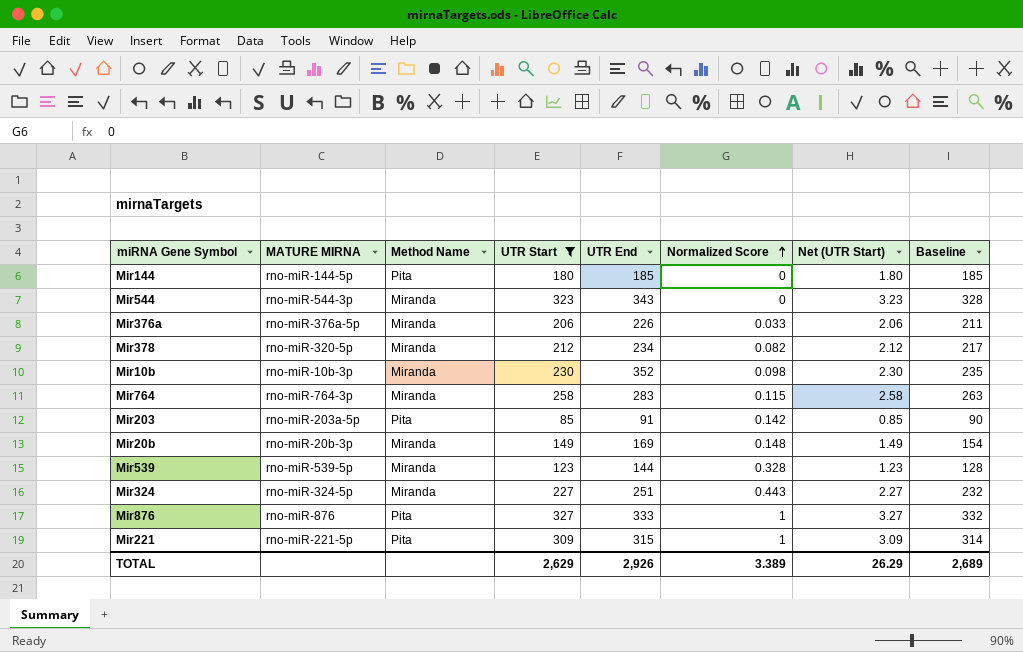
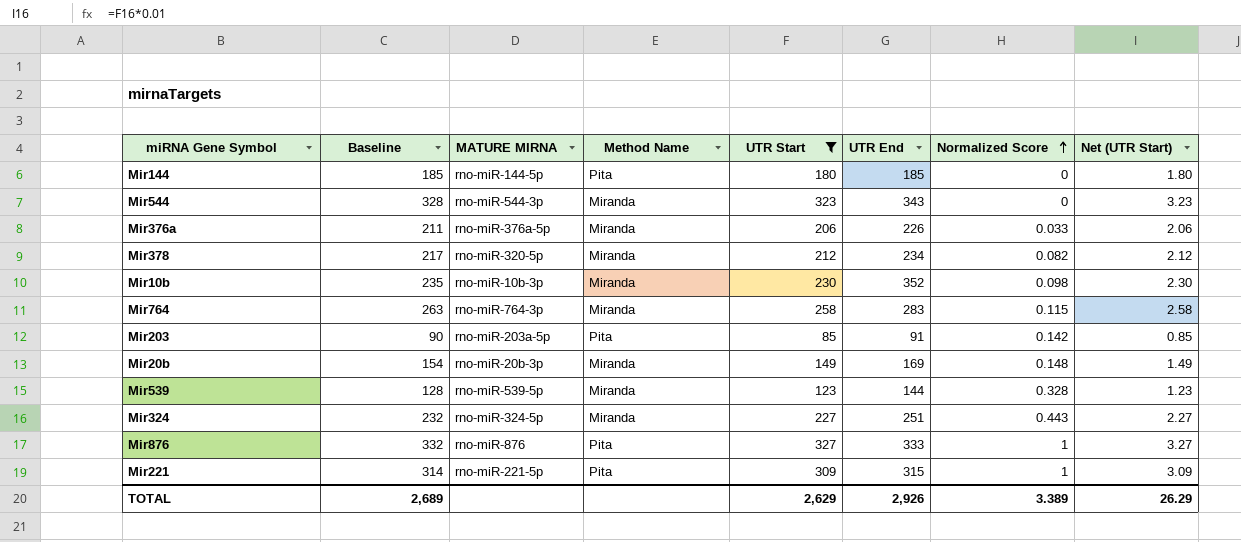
column Baseline | position: 8 -> 2

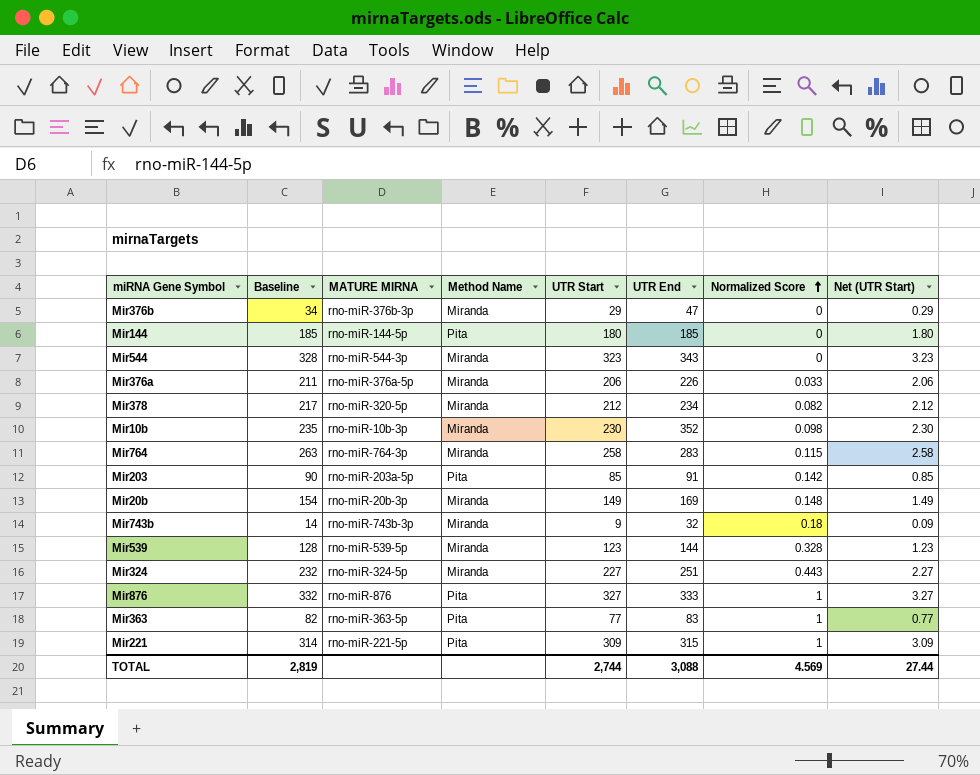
filter: UTR Start >= 85 -> none
TOTAL | Baseline: 2,689 -> 2,819
TOTAL | UTR Start: 2,629 -> 2,744
TOTAL | UTR End: 2,926 -> 3,088
TOTAL | Normalized Score: 3.389 -> 4.569
TOTAL | Net (UTR Start): 26.29 -> 27.44

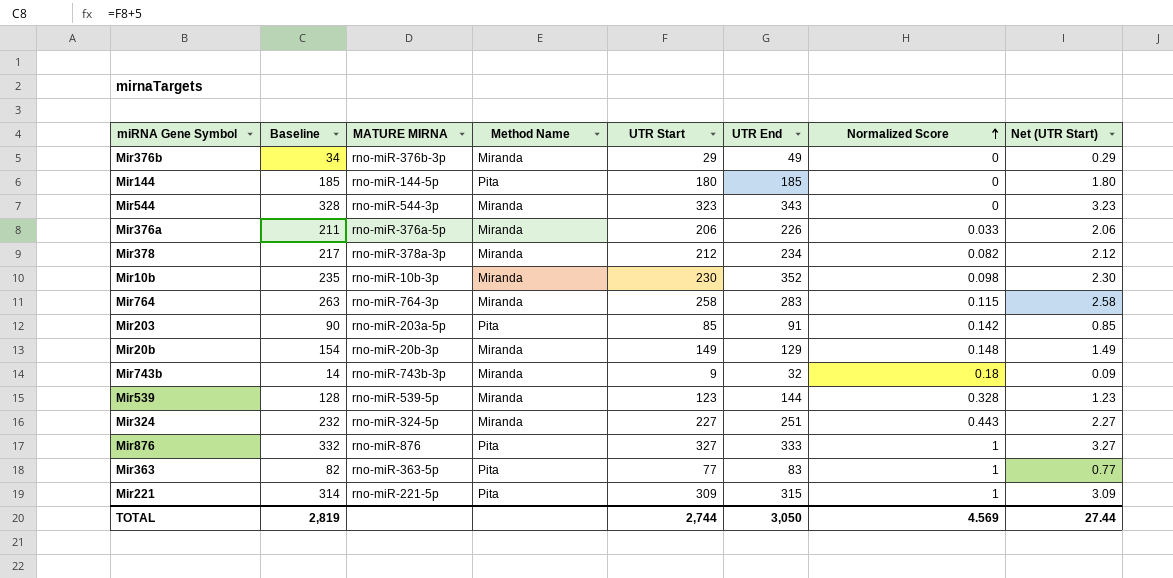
Mir376b | UTR End: 47 -> 49
Mir378 | MATURE MIRNA: rno-miR-320-5p -> rno-miR-378a-3p
Mir20b | UTR End: 169 -> 129
TOTAL | UTR End: 3,088 -> 3,050

